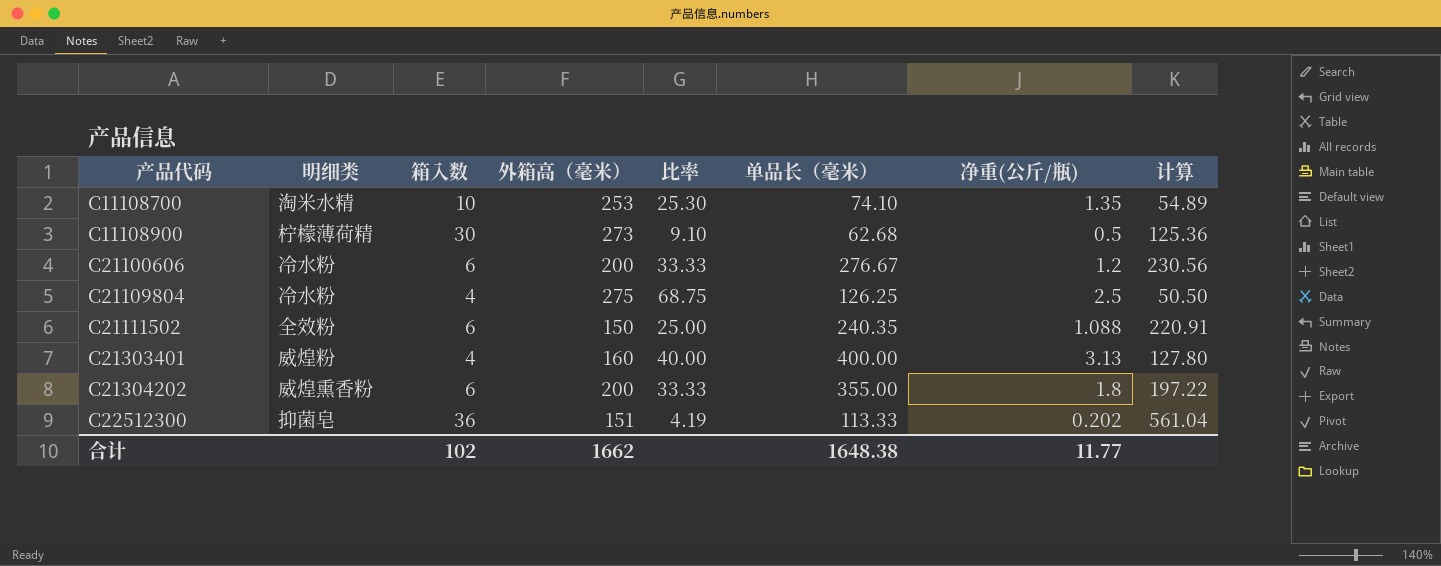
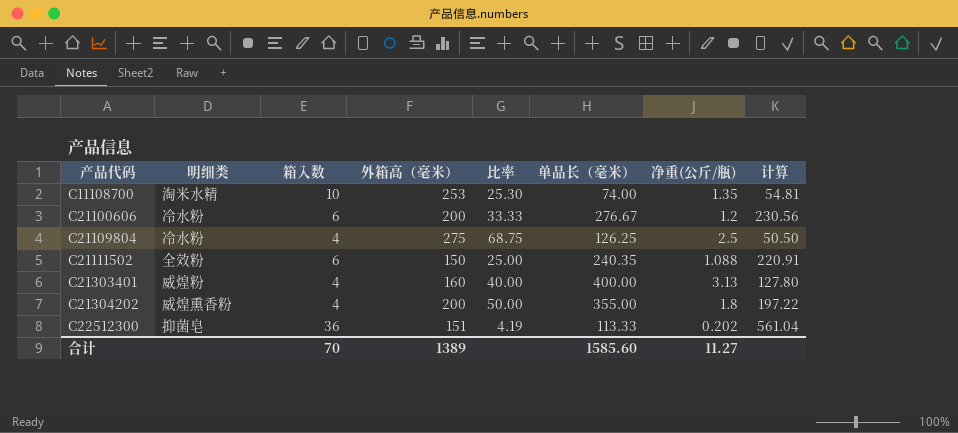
row C11108900: 柠檬薄荷精 | 30 | 273 | 9.10 | 62.68 | 0.5 | 125.36 -> none
C11108700 | 单品长（毫米）: 74.10 -> 74.00
C11108700 | 计算: 54.89 -> 54.81
C21304202 | 箱入数: 6 -> 4
C21304202 | 比率: 33.33 -> 50.00
合计 | 箱入数: 102 -> 70
合计 | 外箱高（毫米）: 1662 -> 1389
合计 | 单品长（毫米）: 1648.38 -> 1585.60
合计 | 净重(公斤/瓶): 11.77 -> 11.27

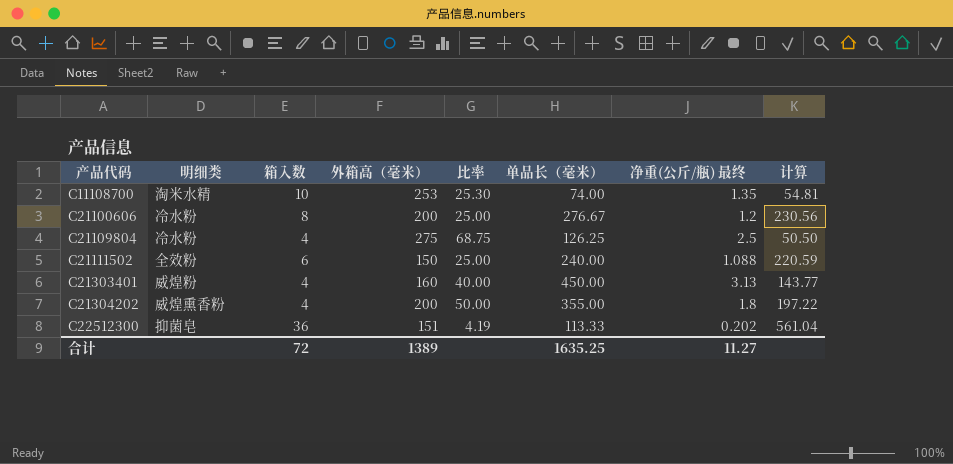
column name: 净重(公斤/瓶) -> 净重(公斤/瓶) 最终
C21100606 | 箱入数: 6 -> 8
C21100606 | 比率: 33.33 -> 25.00
C21111502 | 单品长（毫米）: 240.35 -> 240.00
C21111502 | 计算: 220.91 -> 220.59
C21303401 | 单品长（毫米）: 400.00 -> 450.00
C21303401 | 计算: 127.80 -> 143.77
合计 | 箱入数: 70 -> 72
合计 | 单品长（毫米）: 1585.60 -> 1635.25

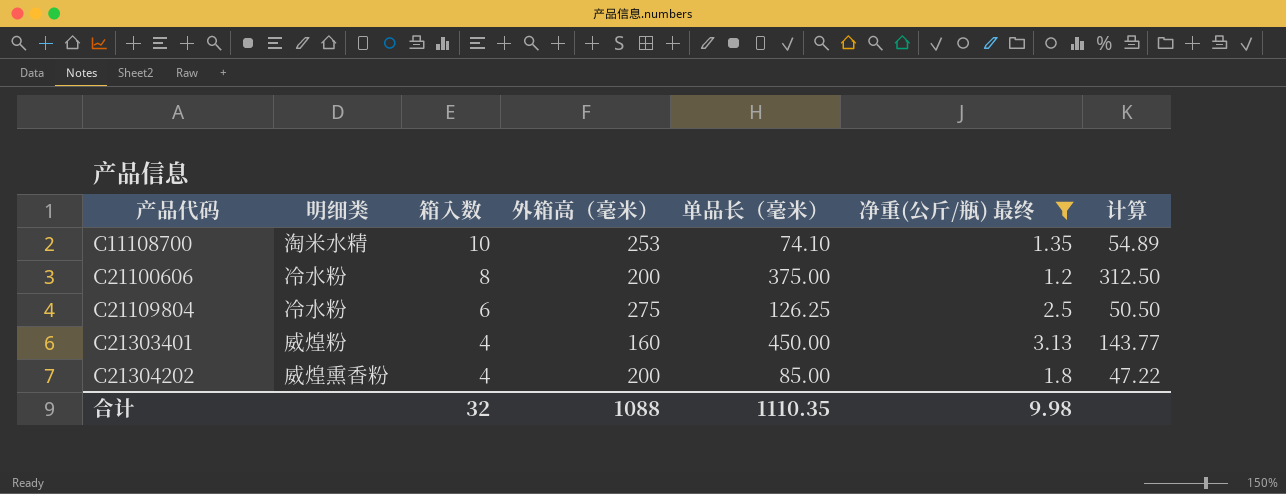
filter: none -> 净重(公斤/瓶) 最终 >= 1.2
column 比率 | formula: [外箱高（毫米）] / [箱入数] -> none
C11108700 | 单品长（毫米）: 74.00 -> 74.10
C11108700 | 计算: 54.81 -> 54.89
C21100606 | 单品长（毫米）: 276.67 -> 375.00
C21100606 | 计算: 230.56 -> 312.50
C21109804 | 箱入数: 4 -> 6
C21304202 | 单品长（毫米）: 355.00 -> 85.00
C21304202 | 计算: 197.22 -> 47.22
合计 | 箱入数: 72 -> 32
合计 | 外箱高（毫米）: 1389 -> 1088
合计 | 单品长（毫米）: 1635.25 -> 1110.35
合计 | 净重(公斤/瓶) 最终: 11.27 -> 9.98

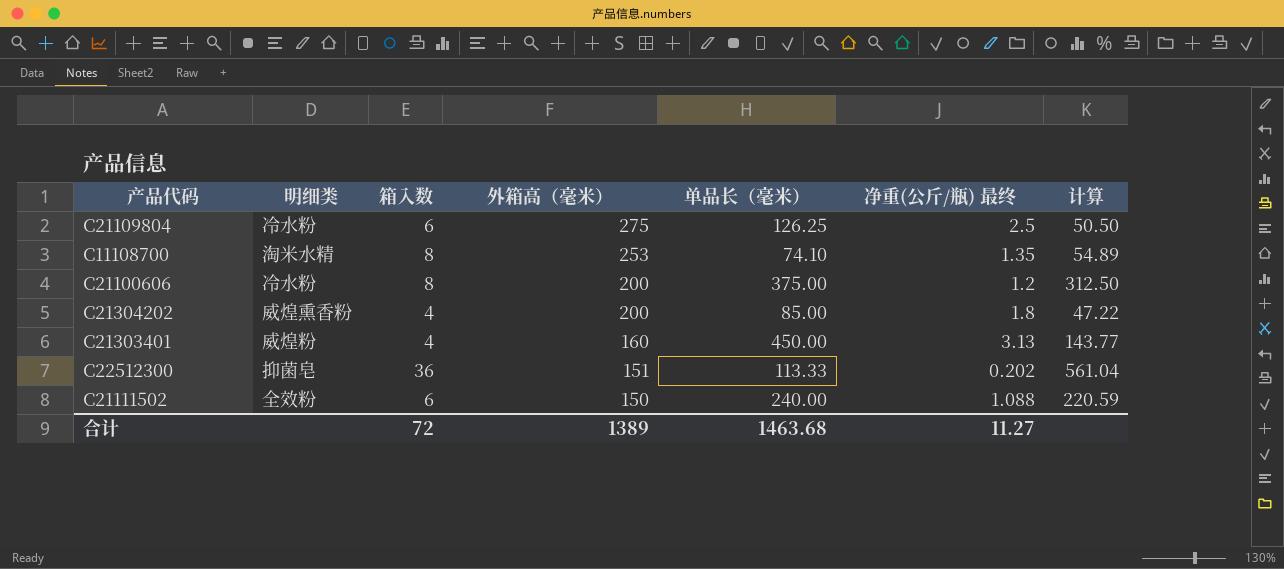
filter: 净重(公斤/瓶) 最终 >= 1.2 -> none
row order: 产品代码 ascending -> 外箱高（毫米） descending
C11108700 | 箱入数: 10 -> 8
合计 | 箱入数: 32 -> 72
合计 | 外箱高（毫米）: 1088 -> 1389
合计 | 单品长（毫米）: 1110.35 -> 1463.68
合计 | 净重(公斤/瓶) 最终: 9.98 -> 11.27

